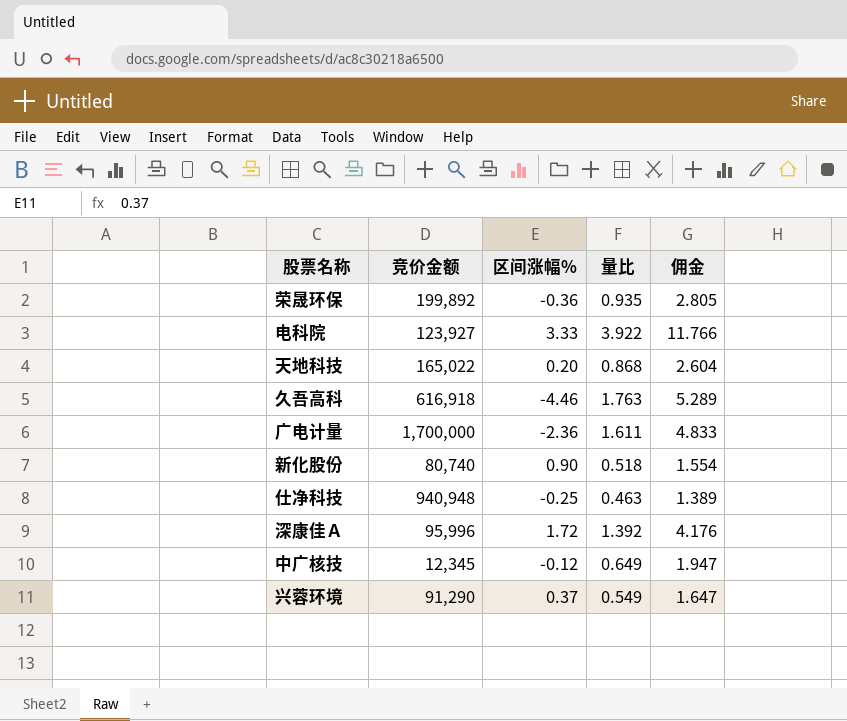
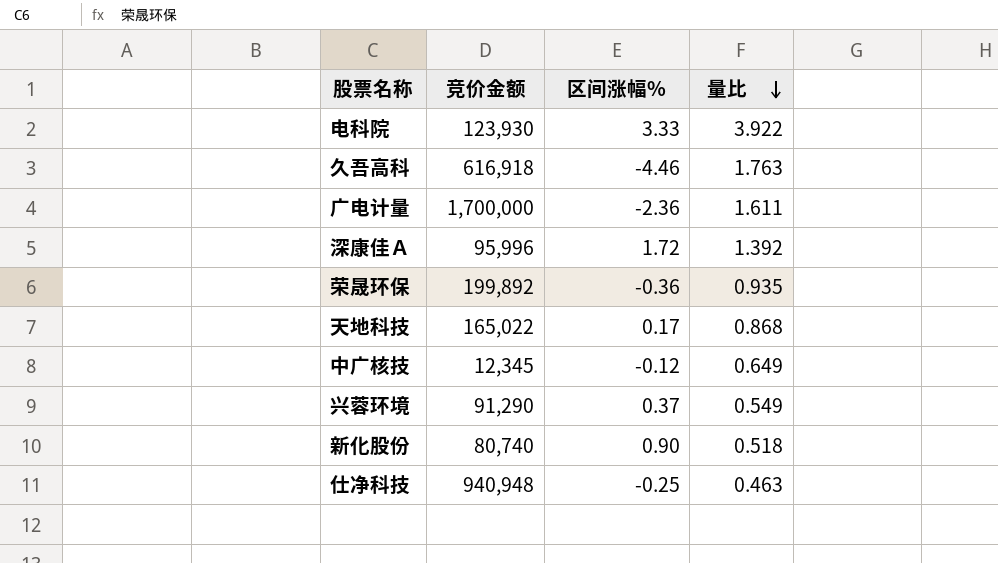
row order: none -> 量比 descending
column 佣金 | formula: [量比] * 3 -> none
电科院 | 竞价金额: 123,927 -> 123,930
天地科技 | 区间涨幅%: 0.20 -> 0.17

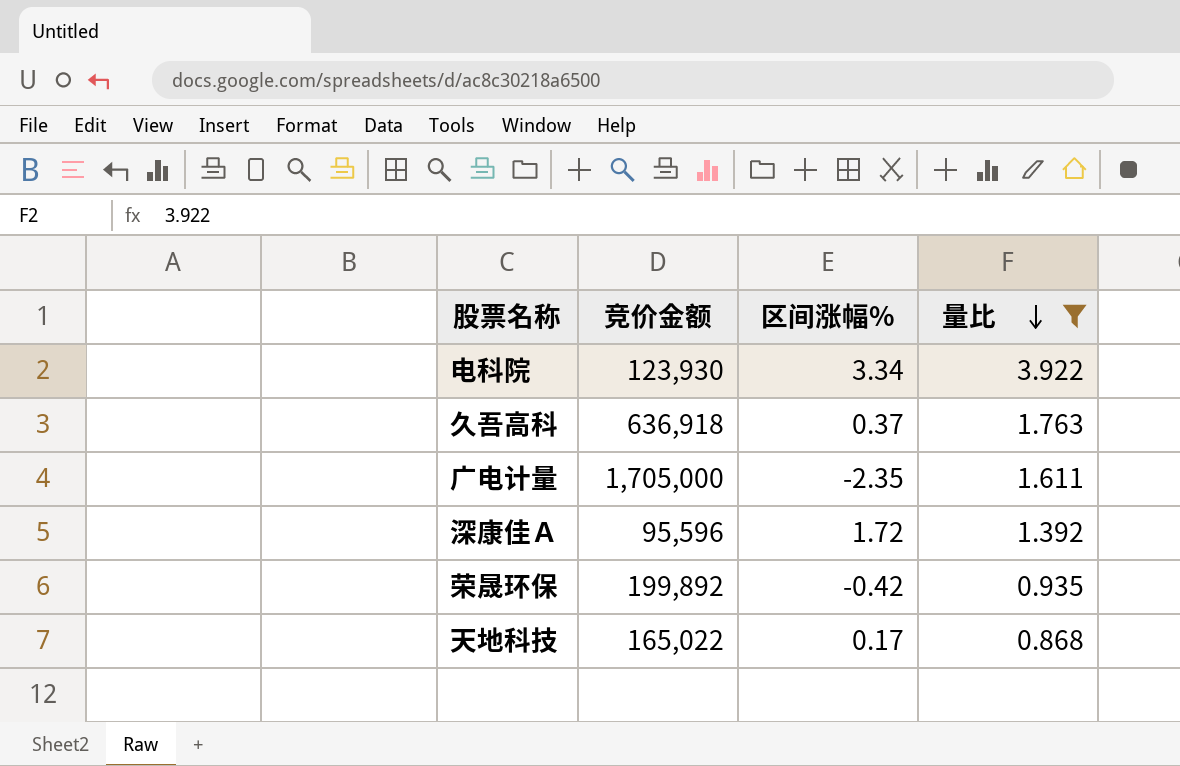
filter: none -> 量比 >= 0.868
电科院 | 区间涨幅%: 3.33 -> 3.34
久吾高科 | 竞价金额: 616,918 -> 636,918
久吾高科 | 区间涨幅%: -4.46 -> 0.37
广电计量 | 竞价金额: 1,700,000 -> 1,705,000
广电计量 | 区间涨幅%: -2.36 -> -2.35
深康佳Ａ | 竞价金额: 95,996 -> 95,596
荣晟环保 | 区间涨幅%: -0.36 -> -0.42

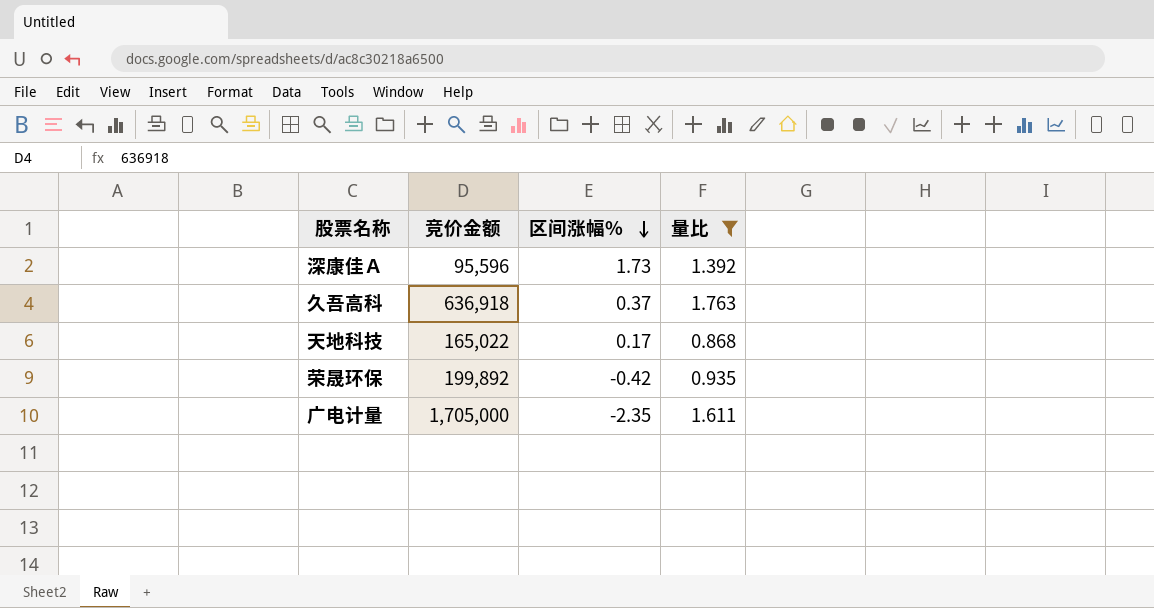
row order: 量比 descending -> 区间涨幅% descending
row 电科院: 123,930 | 3.34 | 3.922 -> none
深康佳Ａ | 区间涨幅%: 1.72 -> 1.73

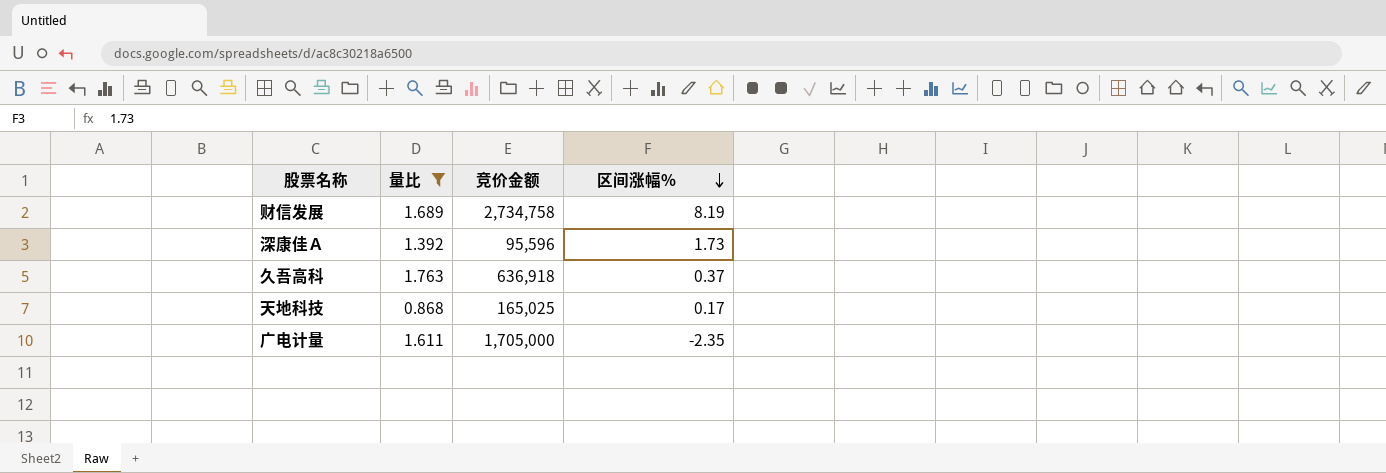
column 量比 | position: 4 -> 2
row 荣晟环保: 199,892 | -0.42 | 0.935 -> none
row 财信发展: none -> 1.689 | 2,734,758 | 8.19
天地科技 | 竞价金额: 165,022 -> 165,025

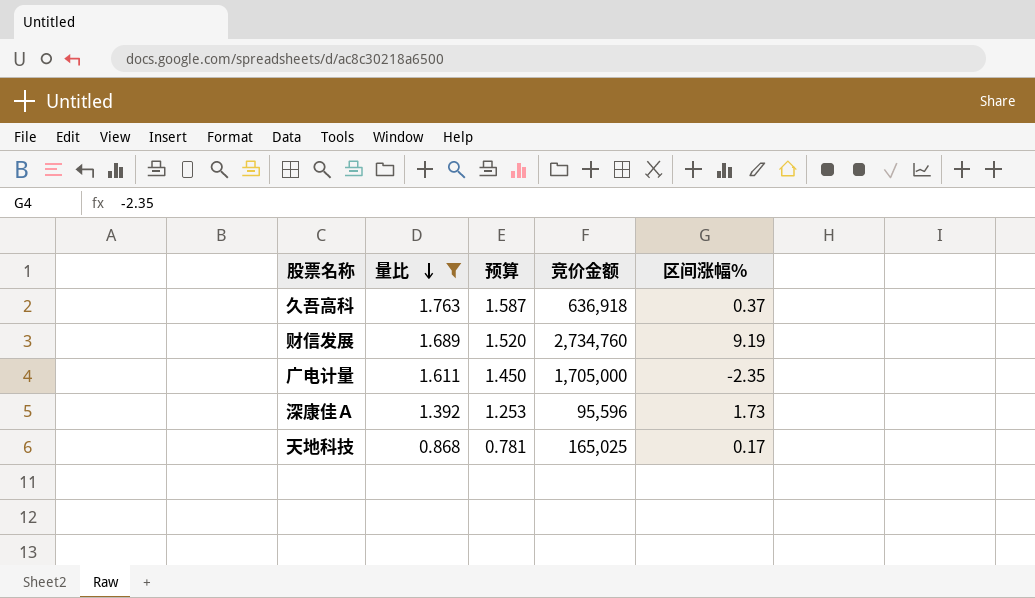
row order: 区间涨幅% descending -> 量比 descending
column 预算 | formula: none -> [量比] * 0.9
财信发展 | 竞价金额: 2,734,758 -> 2,734,760
财信发展 | 区间涨幅%: 8.19 -> 9.19

